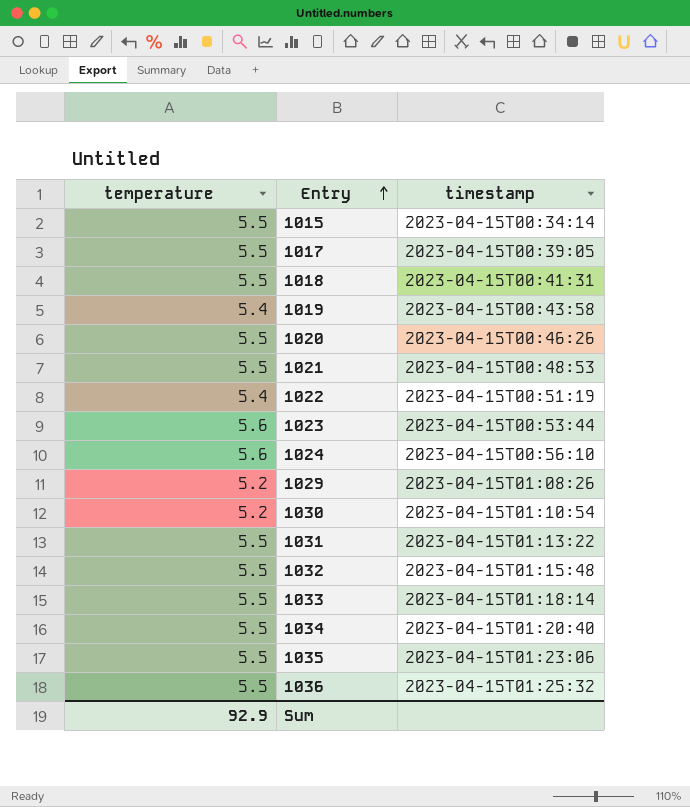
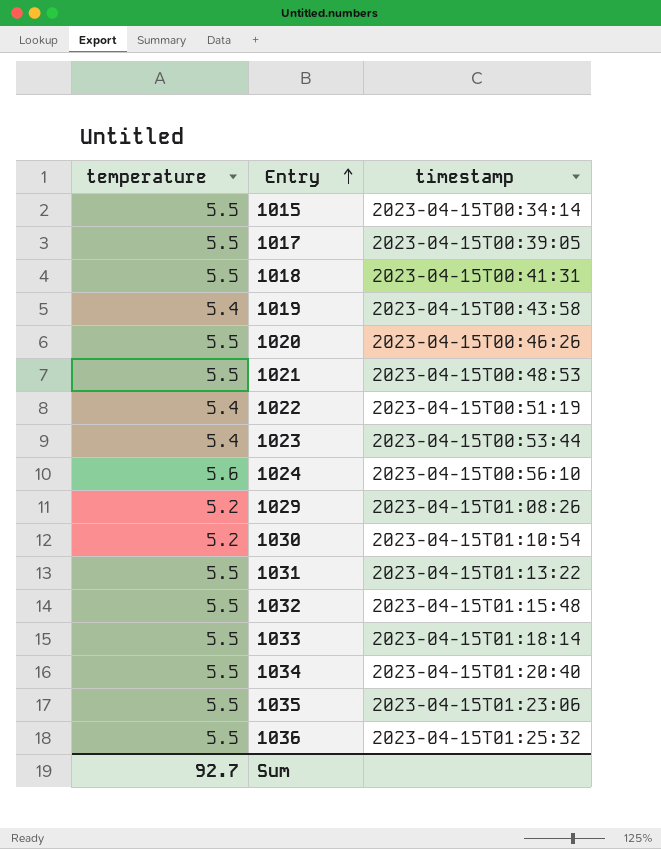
1023 | temperature: 5.6 -> 5.4
Sum | temperature: 92.9 -> 92.7

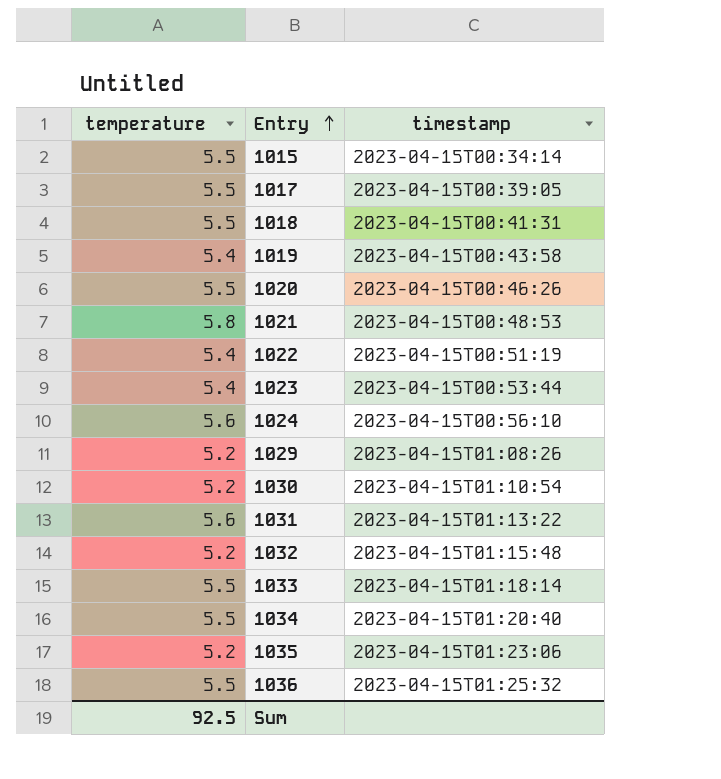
1021 | temperature: 5.5 -> 5.8
1031 | temperature: 5.5 -> 5.6
1032 | temperature: 5.5 -> 5.2
1035 | temperature: 5.5 -> 5.2
Sum | temperature: 92.7 -> 92.5

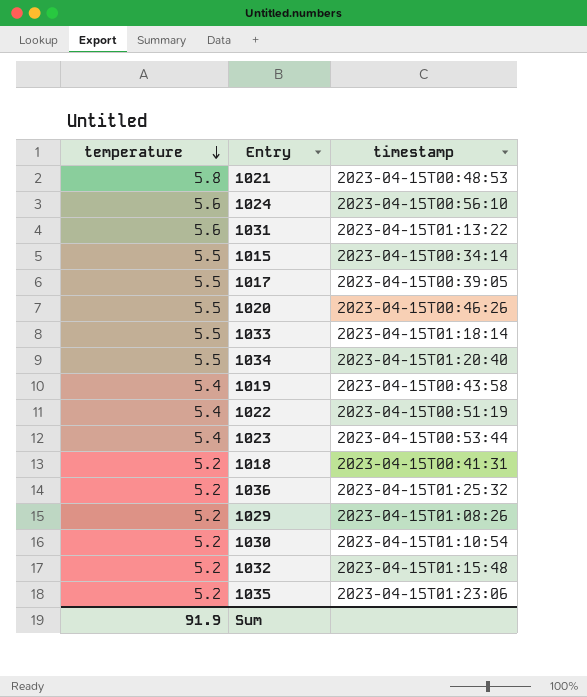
row order: Entry ascending -> temperature descending
1018 | temperature: 5.5 -> 5.2
1036 | temperature: 5.5 -> 5.2
Sum | temperature: 92.5 -> 91.9

